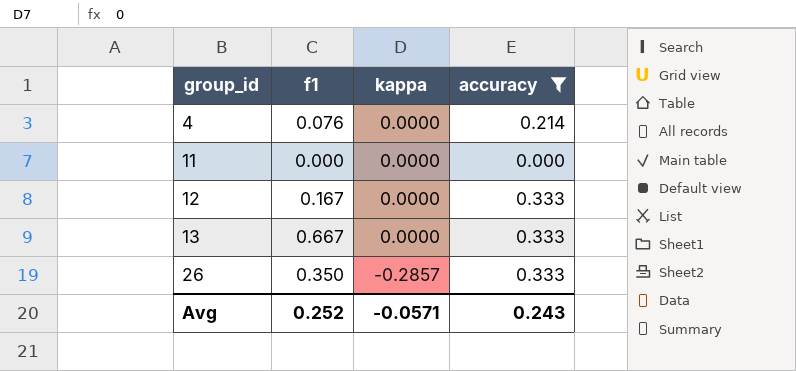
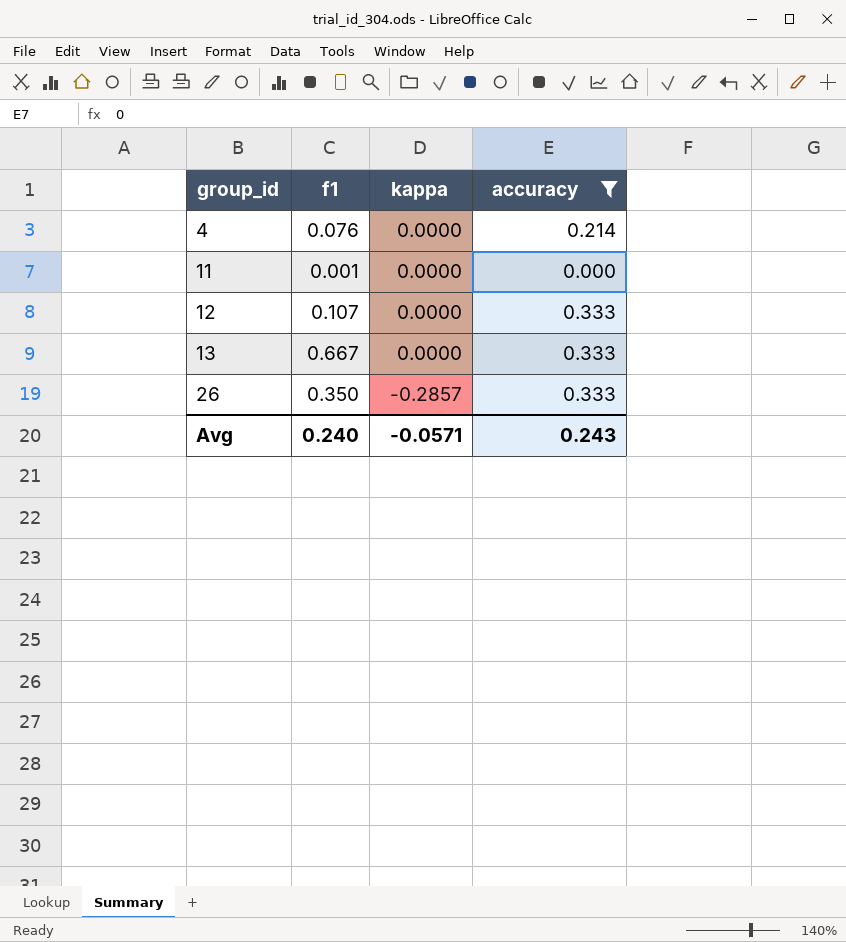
11 | f1: 0.000 -> 0.001
12 | f1: 0.167 -> 0.107
Avg | f1: 0.252 -> 0.240

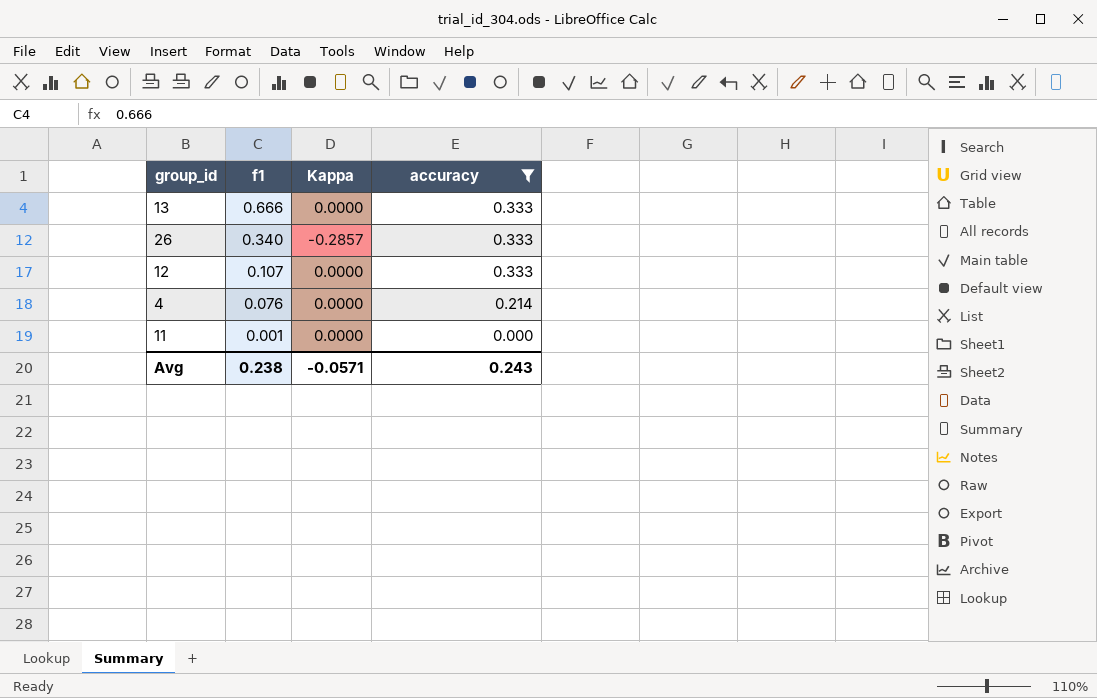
row order: group_id ascending -> f1 descending
column name: kappa -> Kappa
13 | f1: 0.667 -> 0.666
26 | f1: 0.350 -> 0.340
Avg | f1: 0.240 -> 0.238

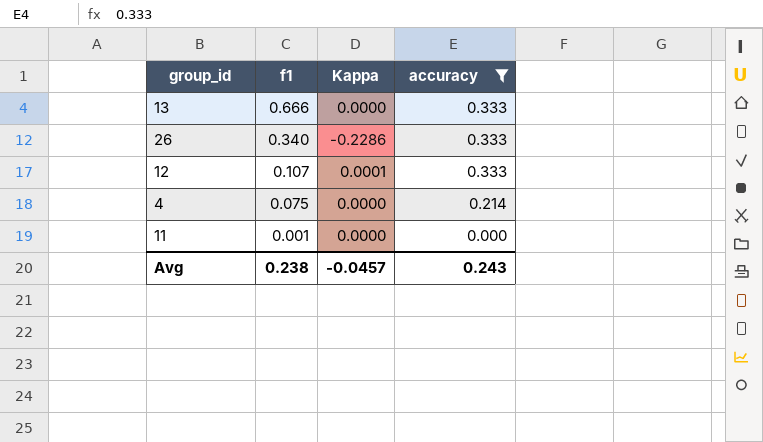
26 | Kappa: -0.2857 -> -0.2286
12 | Kappa: 0.0000 -> 0.0001
4 | f1: 0.076 -> 0.075
Avg | Kappa: -0.0571 -> -0.0457

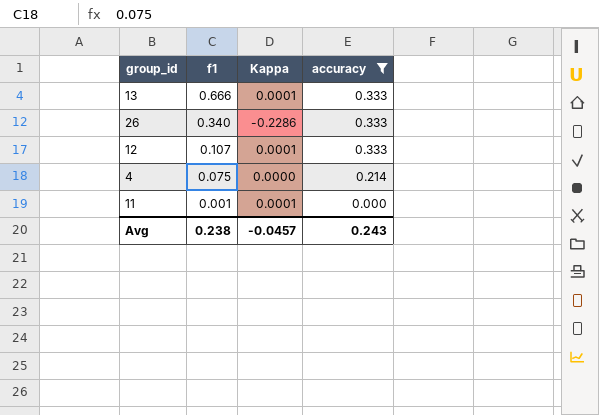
13 | Kappa: 0.0000 -> 0.0001
11 | Kappa: 0.0000 -> 0.0001

